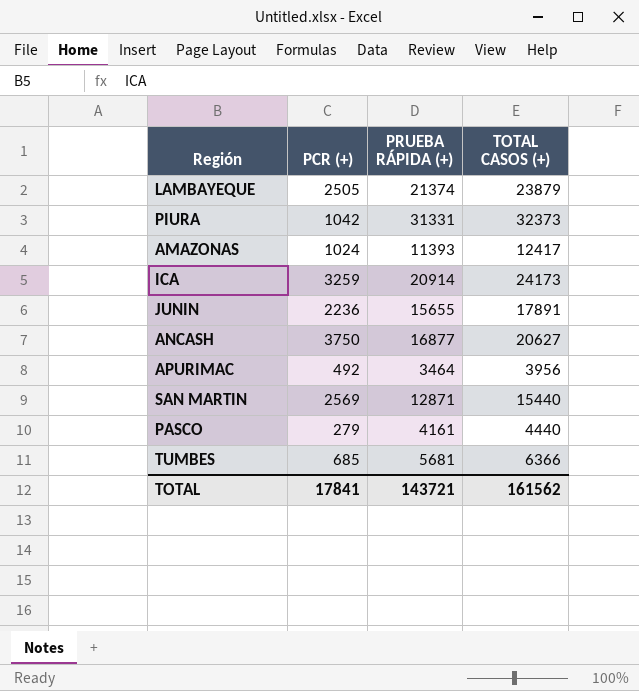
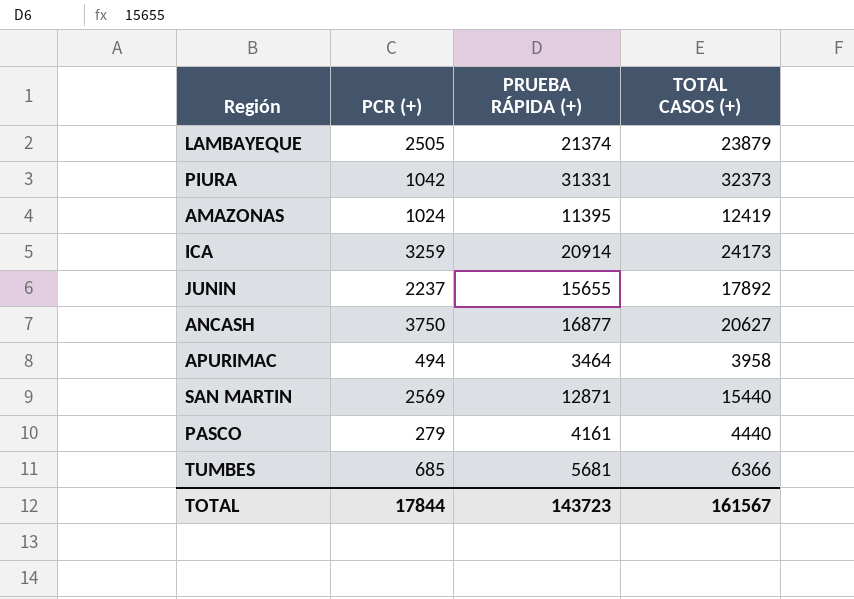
AMAZONAS | PRUEBA RÁPIDA (+): 11393 -> 11395
AMAZONAS | TOTAL CASOS (+): 12417 -> 12419
JUNIN | PCR (+): 2236 -> 2237
JUNIN | TOTAL CASOS (+): 17891 -> 17892
APURIMAC | PCR (+): 492 -> 494
APURIMAC | TOTAL CASOS (+): 3956 -> 3958
TOTAL | PCR (+): 17841 -> 17844
TOTAL | PRUEBA RÁPIDA (+): 143721 -> 143723
TOTAL | TOTAL CASOS (+): 161562 -> 161567

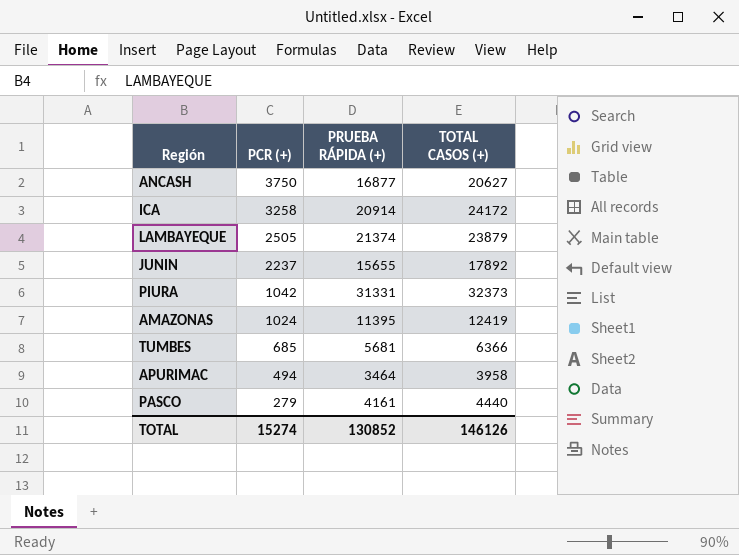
row order: none -> PCR (+) descending
row SAN MARTIN: 2569 | 12871 | 15440 -> none
ICA | PCR (+): 3259 -> 3258
ICA | TOTAL CASOS (+): 24173 -> 24172
TOTAL | PCR (+): 17844 -> 15274
TOTAL | PRUEBA RÁPIDA (+): 143723 -> 130852
TOTAL | TOTAL CASOS (+): 161567 -> 146126

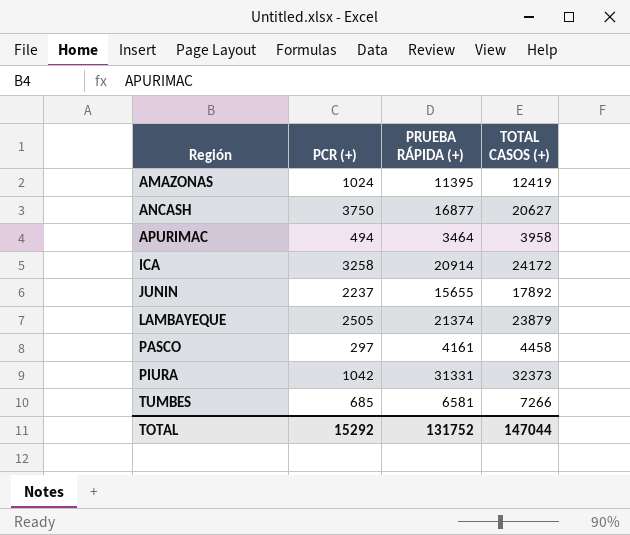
row order: PCR (+) descending -> Región ascending
PASCO | PCR (+): 279 -> 297
PASCO | TOTAL CASOS (+): 4440 -> 4458
TUMBES | PRUEBA RÁPIDA (+): 5681 -> 6581
TUMBES | TOTAL CASOS (+): 6366 -> 7266
TOTAL | PCR (+): 15274 -> 15292
TOTAL | PRUEBA RÁPIDA (+): 130852 -> 131752
TOTAL | TOTAL CASOS (+): 146126 -> 147044

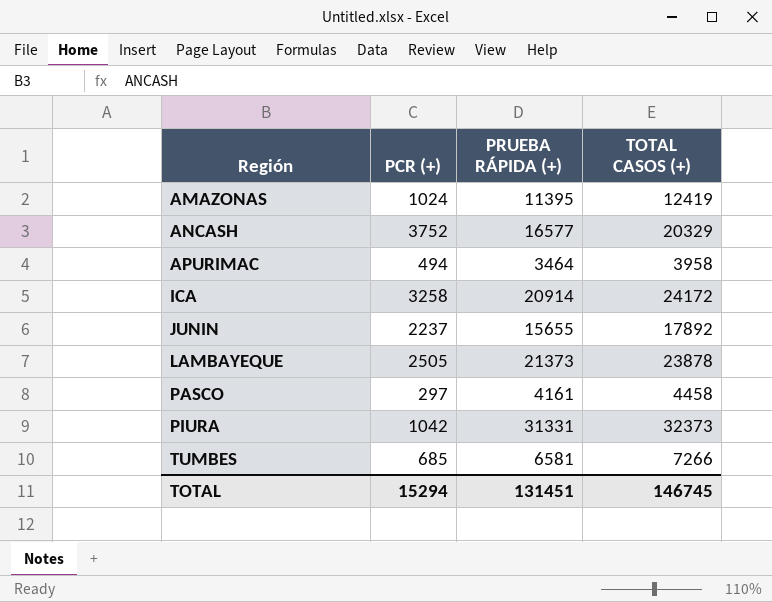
ANCASH | PCR (+): 3750 -> 3752
ANCASH | PRUEBA RÁPIDA (+): 16877 -> 16577
ANCASH | TOTAL CASOS (+): 20627 -> 20329
LAMBAYEQUE | PRUEBA RÁPIDA (+): 21374 -> 21373
LAMBAYEQUE | TOTAL CASOS (+): 23879 -> 23878
TOTAL | PCR (+): 15292 -> 15294
TOTAL | PRUEBA RÁPIDA (+): 131752 -> 131451
TOTAL | TOTAL CASOS (+): 147044 -> 146745

